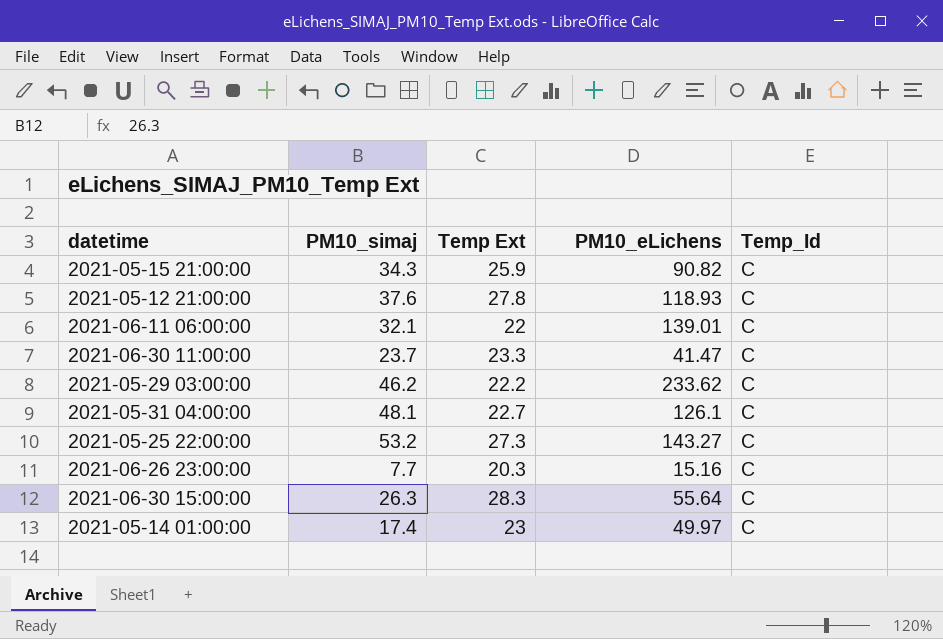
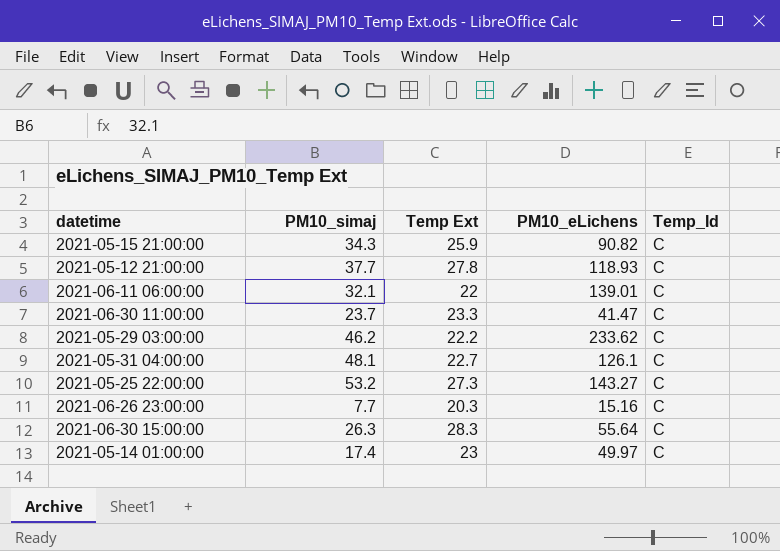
2021-05-12 21:00:00 | PM10_simaj: 37.6 -> 37.7

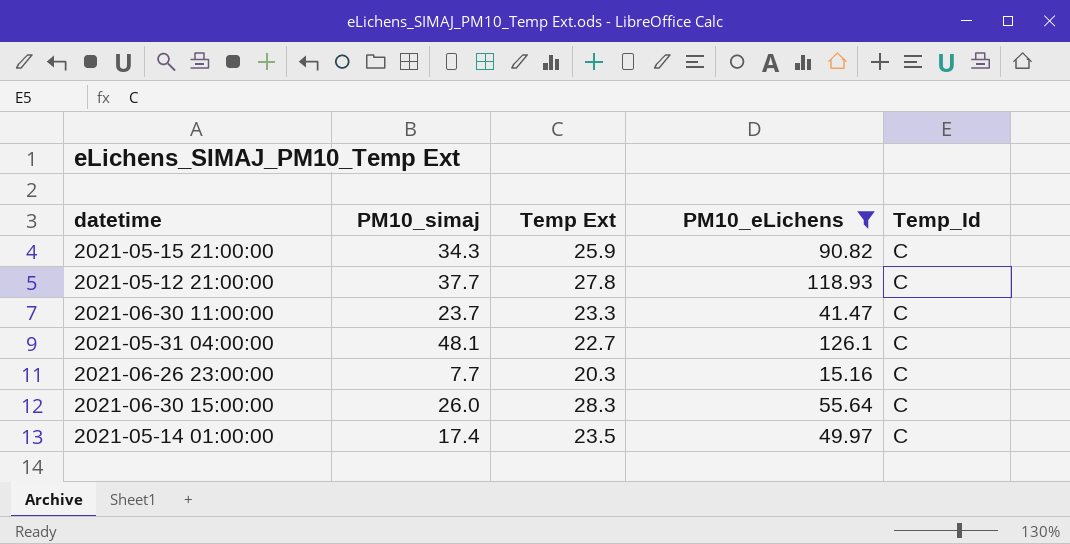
filter: none -> PM10_eLichens <= 126.1
2021-06-30 15:00:00 | PM10_simaj: 26.3 -> 26.0
2021-05-14 01:00:00 | Temp Ext: 23 -> 23.5

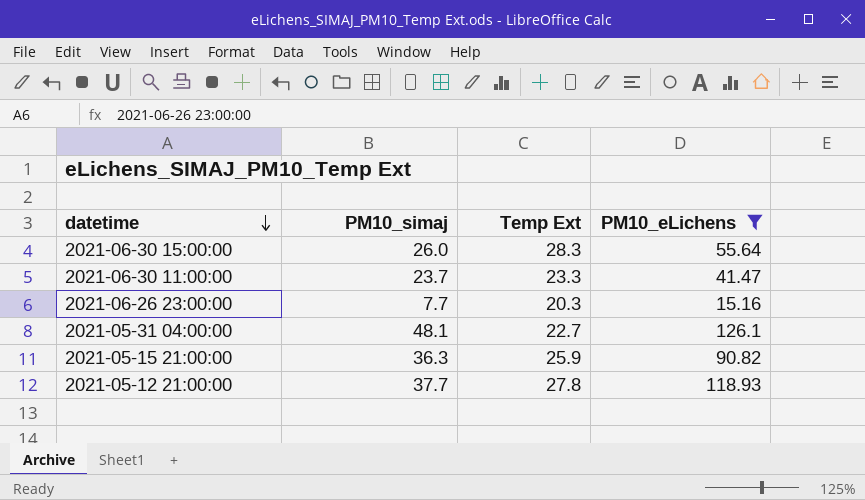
row order: none -> datetime descending
column Temp_Id | position: 5 -> none
row 2021-05-14 01:00:00: 17.4 | 23.5 | 49.97 | C -> none
2021-05-15 21:00:00 | PM10_simaj: 34.3 -> 36.3

